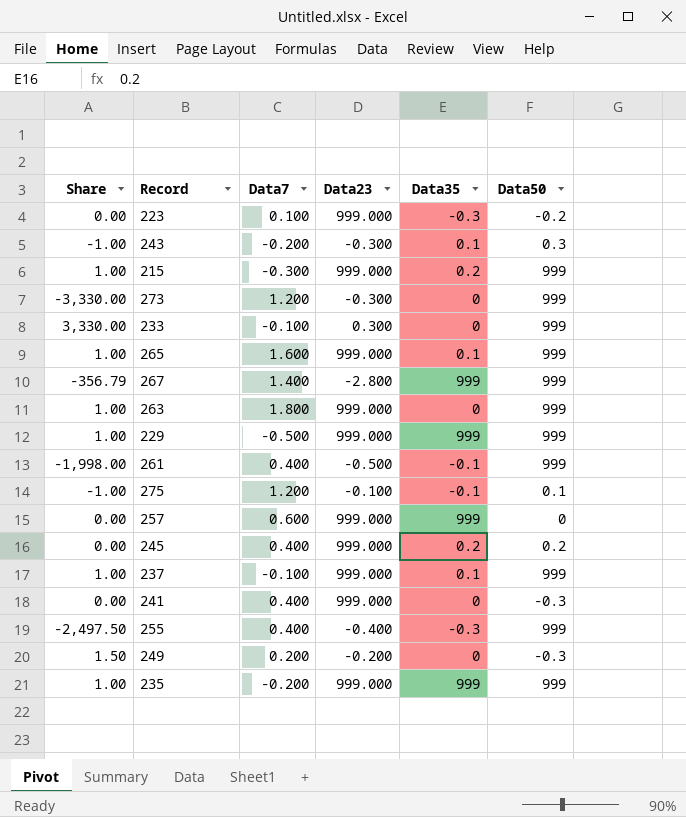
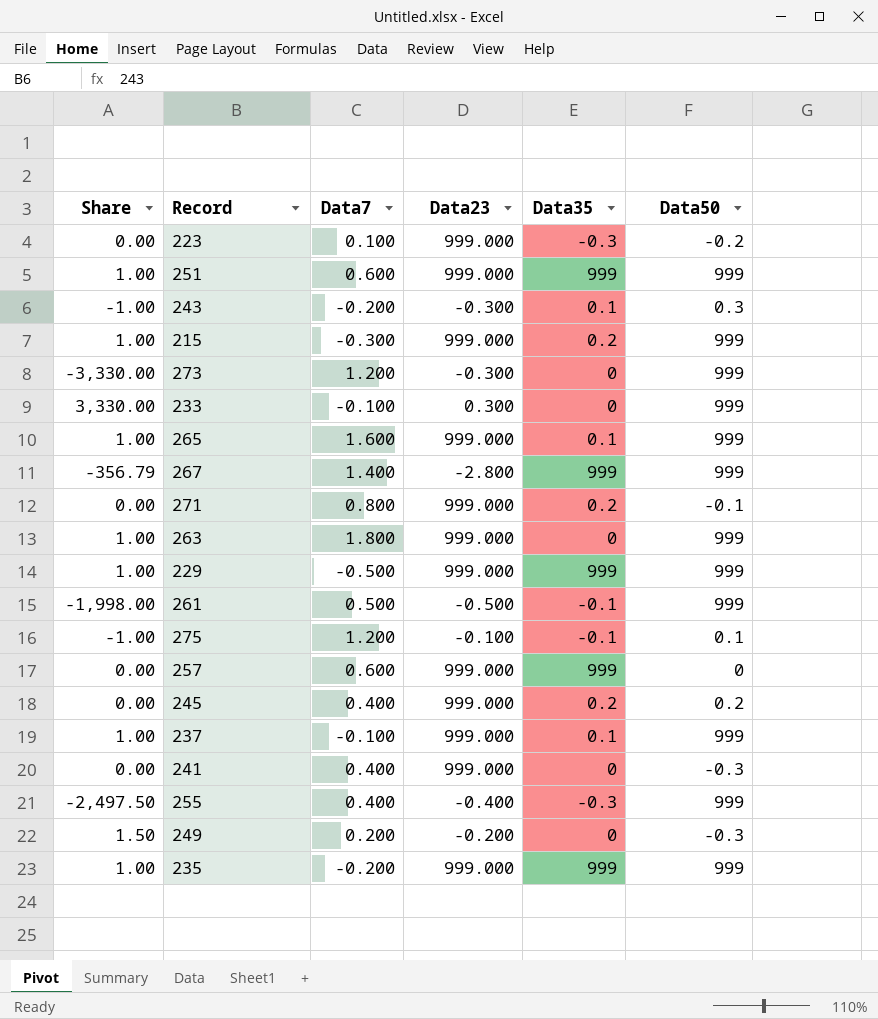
row 251: none -> 1.00 | 0.600 | 999.000 | 999 | 999
row 271: none -> 0.00 | 0.800 | 999.000 | 0.2 | -0.1
261 | Data7: 0.400 -> 0.500

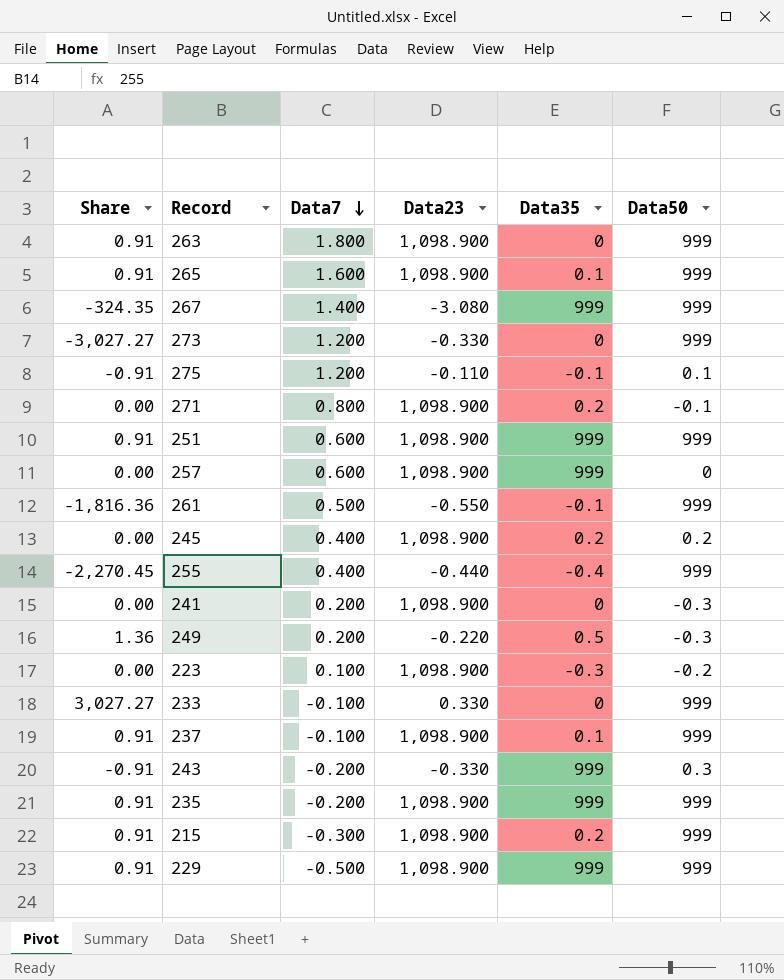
row order: none -> Data7 descending
263 | Share: 1.00 -> 0.91
263 | Data23: 999.000 -> 1,098.900
265 | Share: 1.00 -> 0.91
265 | Data23: 999.000 -> 1,098.900
267 | Share: -356.79 -> -324.35
267 | Data23: -2.800 -> -3.080
273 | Share: -3,330.00 -> -3,027.27
273 | Data23: -0.300 -> -0.330
275 | Share: -1.00 -> -0.91
275 | Data23: -0.100 -> -0.110
271 | Data23: 999.000 -> 1,098.900
251 | Share: 1.00 -> 0.91
251 | Data23: 999.000 -> 1,098.900
257 | Data23: 999.000 -> 1,098.900
261 | Share: -1,998.00 -> -1,816.36
261 | Data23: -0.500 -> -0.550
245 | Data23: 999.000 -> 1,098.900
255 | Share: -2,497.50 -> -2,270.45
255 | Data23: -0.400 -> -0.440
255 | Data35: -0.3 -> -0.4
241 | Data7: 0.400 -> 0.200
241 | Data23: 999.000 -> 1,098.900
249 | Share: 1.50 -> 1.36
249 | Data23: -0.200 -> -0.220
249 | Data35: 0 -> 0.5
223 | Data23: 999.000 -> 1,098.900
233 | Share: 3,330.00 -> 3,027.27
233 | Data23: 0.300 -> 0.330
237 | Share: 1.00 -> 0.91
237 | Data23: 999.000 -> 1,098.900
243 | Share: -1.00 -> -0.91
243 | Data23: -0.300 -> -0.330
243 | Data35: 0.1 -> 999
235 | Share: 1.00 -> 0.91
235 | Data23: 999.000 -> 1,098.900
215 | Share: 1.00 -> 0.91
215 | Data23: 999.000 -> 1,098.900
229 | Share: 1.00 -> 0.91
229 | Data23: 999.000 -> 1,098.900

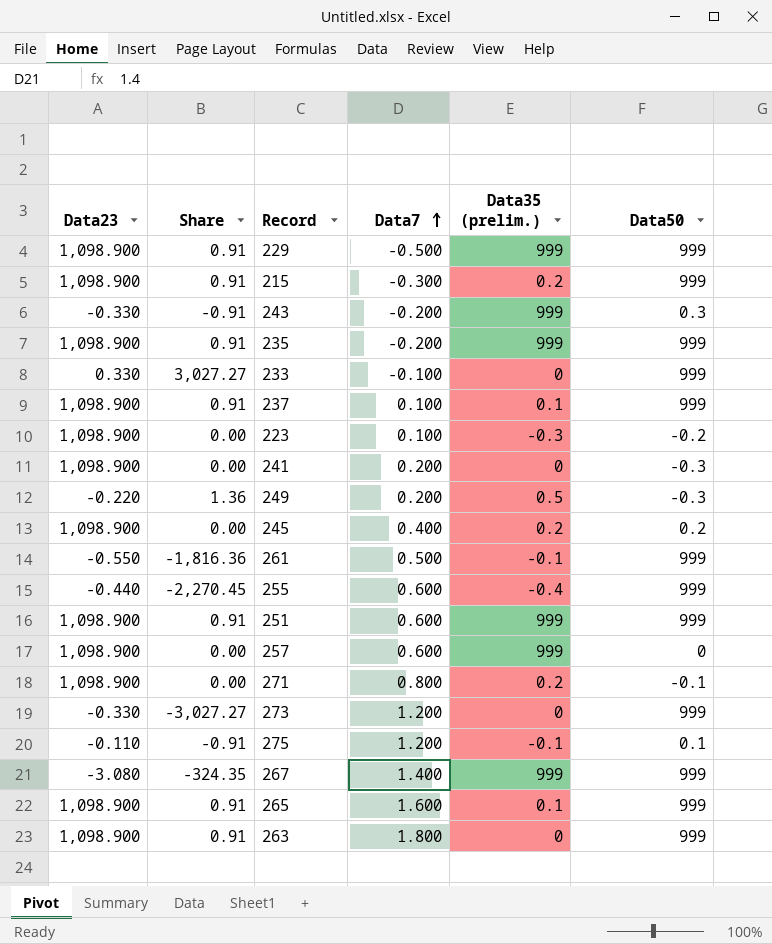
row order: Data7 descending -> Data7 ascending
column Data23 | position: 4 -> 1
column name: Data35 -> Data35 (prelim.)
237 | Data7: -0.100 -> 0.100
255 | Data7: 0.400 -> 0.600

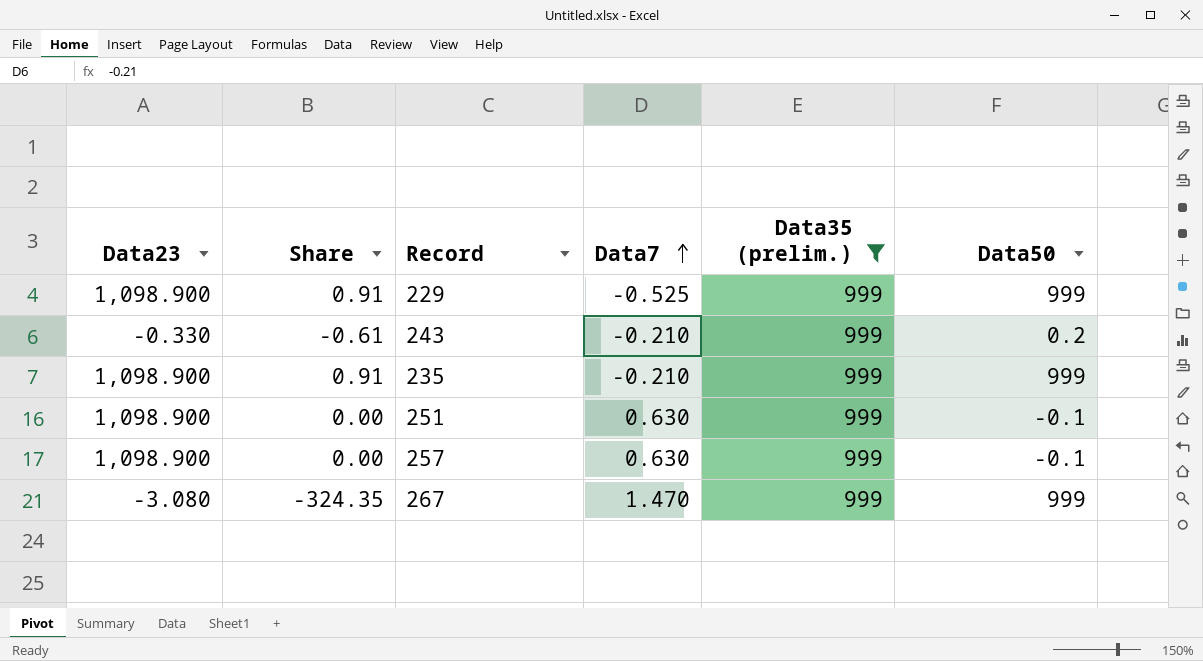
filter: none -> Data35 (prelim.) = 999
229 | Data7: -0.500 -> -0.525
243 | Share: -0.91 -> -0.61
243 | Data7: -0.200 -> -0.210
243 | Data50: 0.3 -> 0.2
235 | Data7: -0.200 -> -0.210
251 | Share: 0.91 -> 0.00
251 | Data7: 0.600 -> 0.630
251 | Data50: 999 -> -0.1
257 | Data7: 0.600 -> 0.630
257 | Data50: 0 -> -0.1
267 | Data7: 1.400 -> 1.470

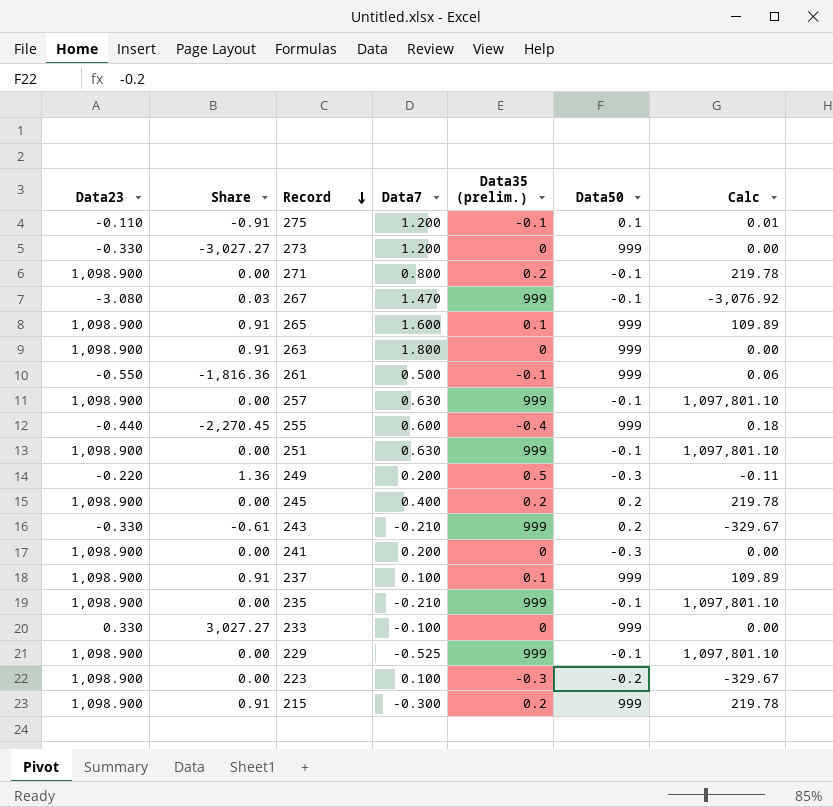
filter: Data35 (prelim.) = 999 -> none
row order: Data7 ascending -> Record descending
column Calc | formula: none -> [Data23] * [Data35 (prelim.)]
267 | Share: -324.35 -> 0.03
267 | Data50: 999 -> -0.1
235 | Share: 0.91 -> 0.00
235 | Data50: 999 -> -0.1
229 | Share: 0.91 -> 0.00
229 | Data50: 999 -> -0.1

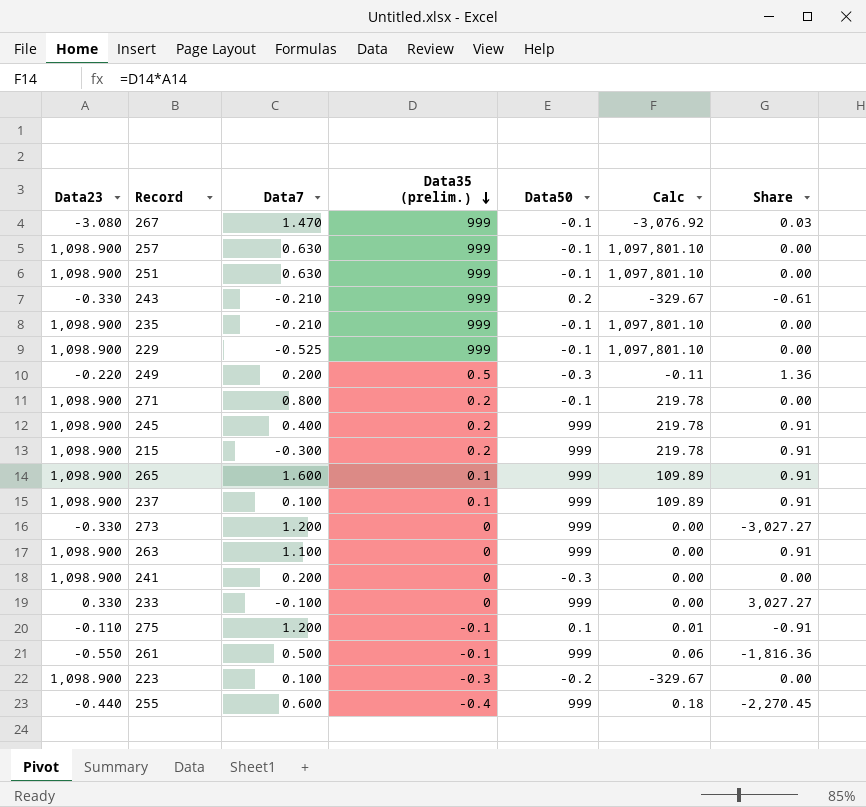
row order: Record descending -> Data35 (prelim.) descending
column Share | position: 2 -> 7
245 | Data50: 0.2 -> 999
245 | Share: 0.00 -> 0.91
263 | Data7: 1.800 -> 1.100

